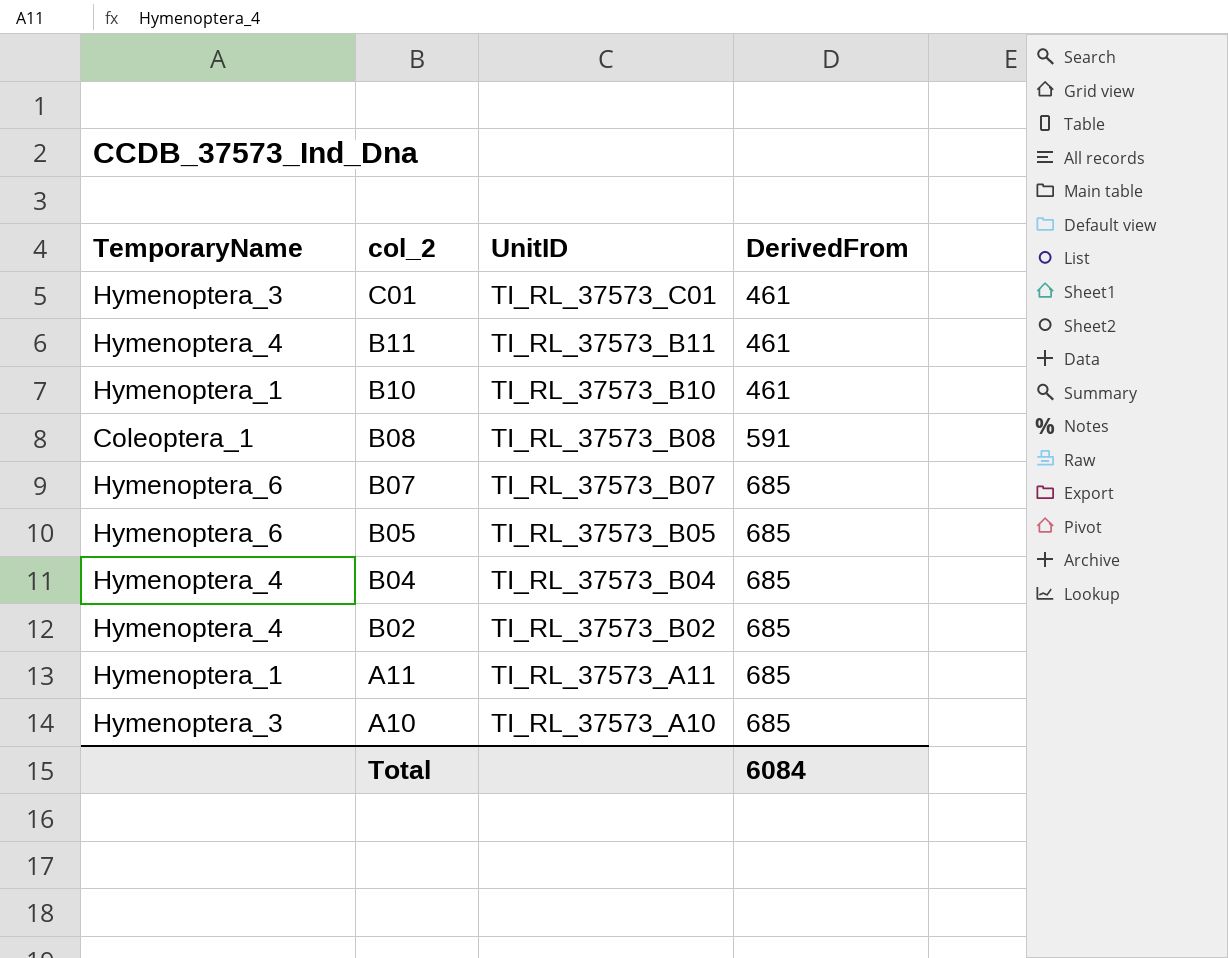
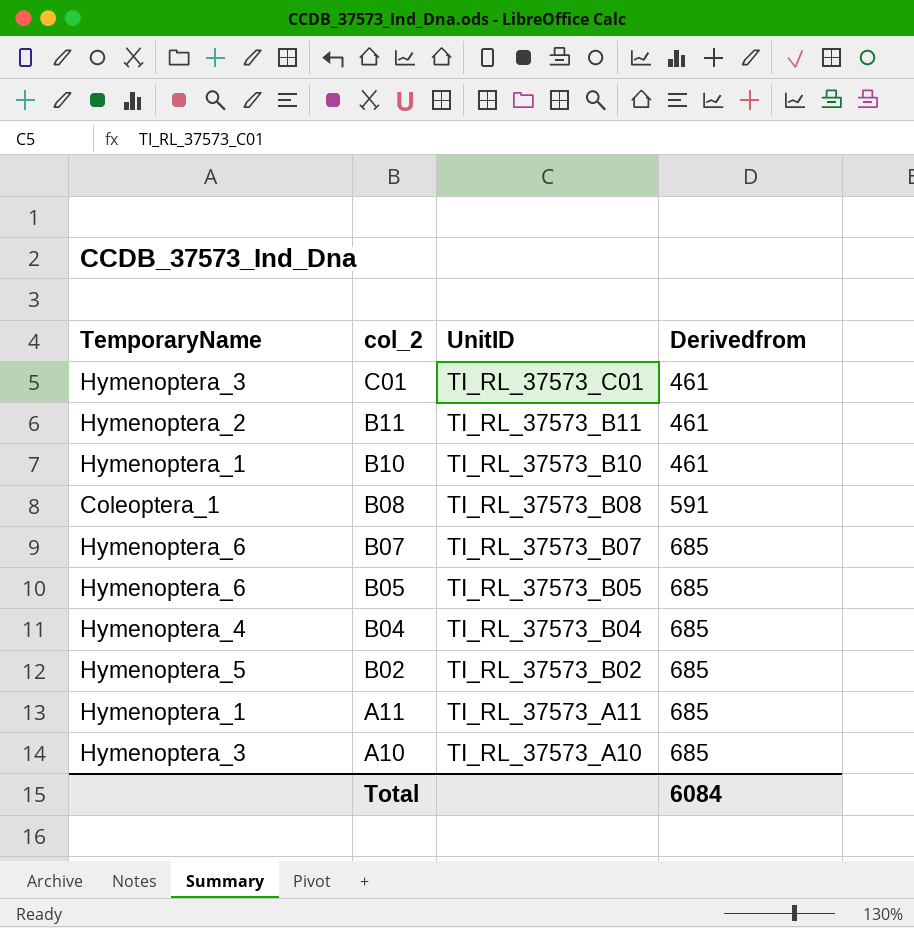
column name: DerivedFrom -> Derivedfrom
B11 | TemporaryName: Hymenoptera_4 -> Hymenoptera_2
B02 | TemporaryName: Hymenoptera_4 -> Hymenoptera_5

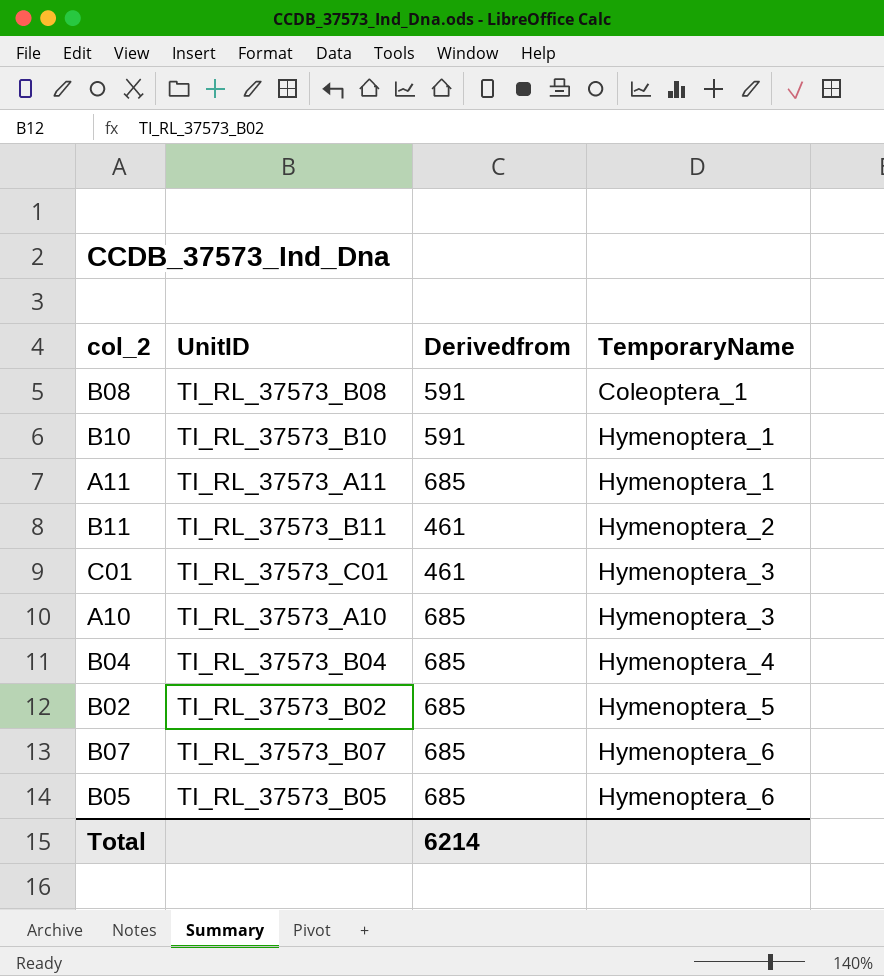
row order: col_2 descending -> TemporaryName ascending
column TemporaryName | position: 1 -> 4
B10 | Derivedfrom: 461 -> 591
Total | Derivedfrom: 6084 -> 6214

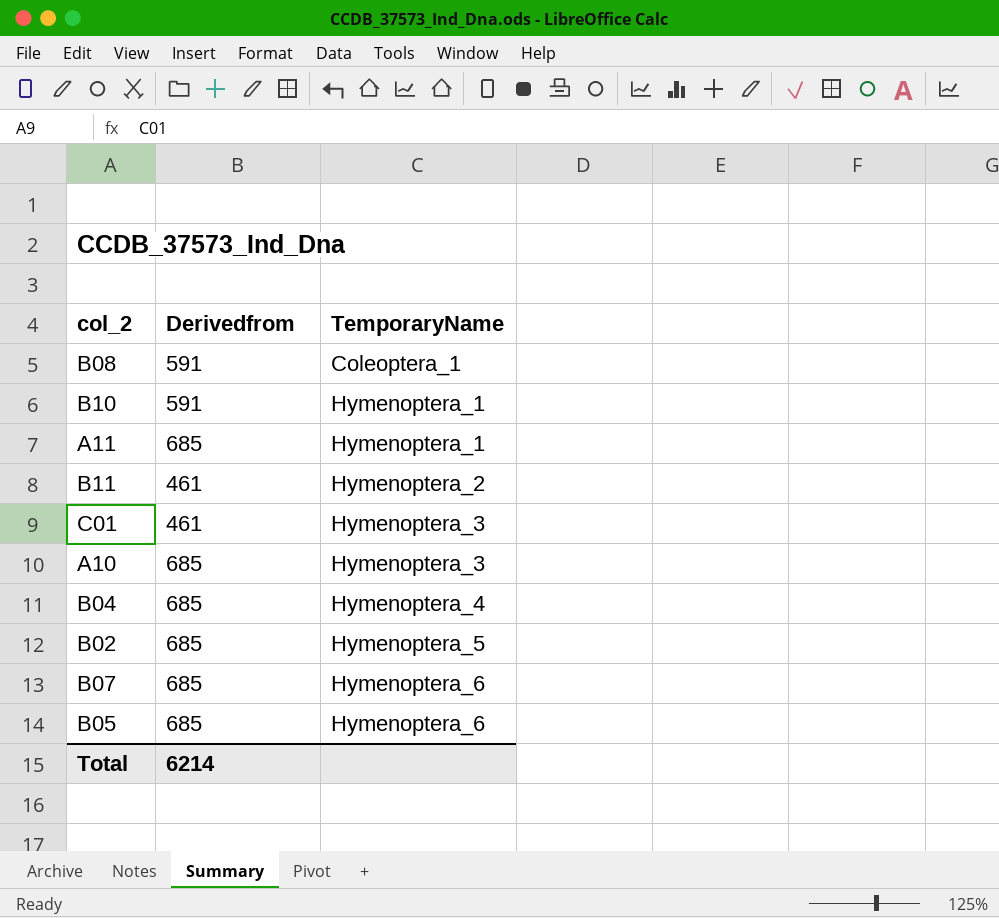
column UnitID | position: 2 -> none

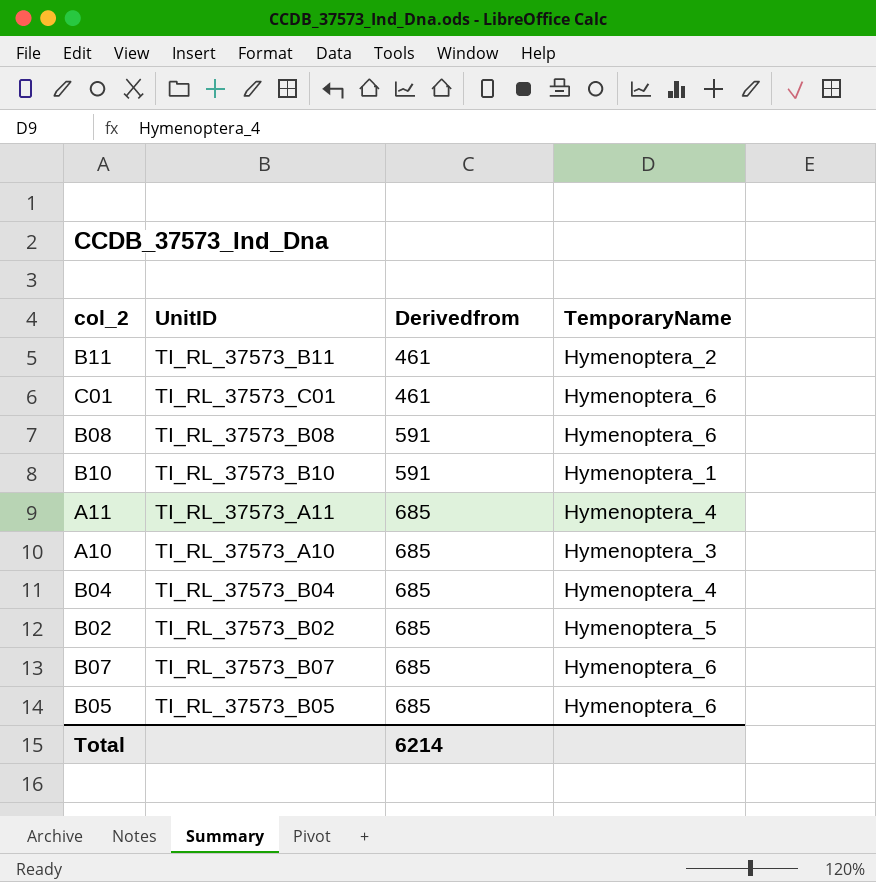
row order: TemporaryName ascending -> Derivedfrom ascending
column UnitID | position: none -> 2
C01 | TemporaryName: Hymenoptera_3 -> Hymenoptera_6
B08 | TemporaryName: Coleoptera_1 -> Hymenoptera_6
A11 | TemporaryName: Hymenoptera_1 -> Hymenoptera_4

